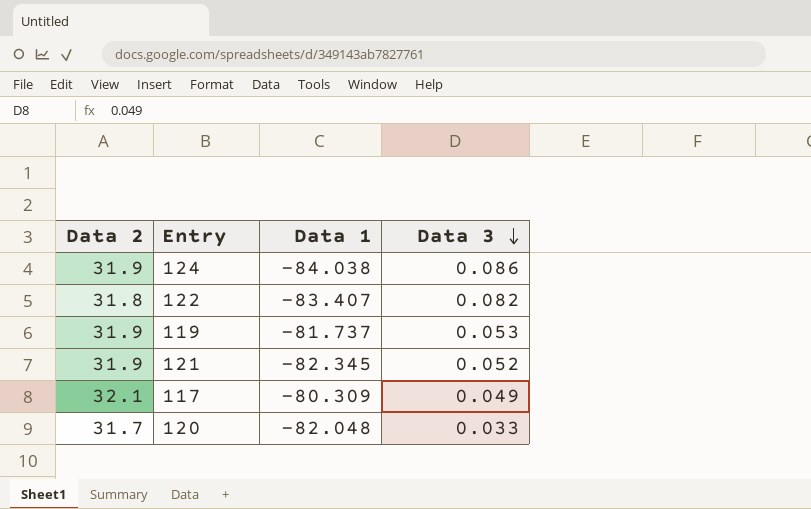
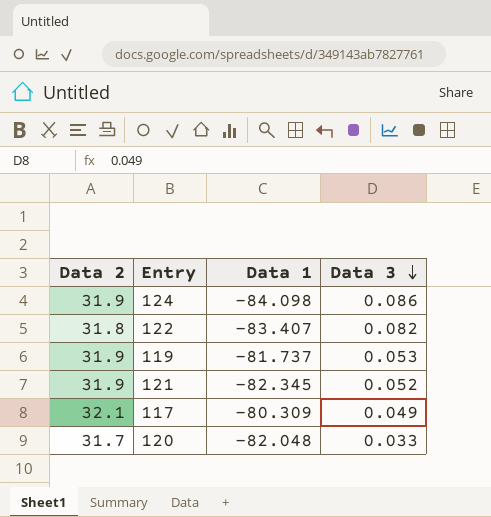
124 | Data 1: -84.038 -> -84.098

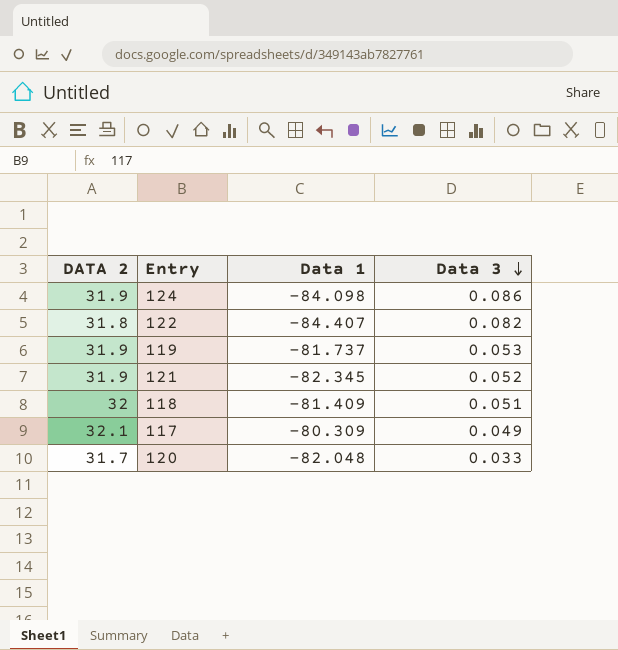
column name: Data 2 -> DATA 2
122 | Data 1: -83.407 -> -84.407
row 118: none -> 32 | -81.409 | 0.051

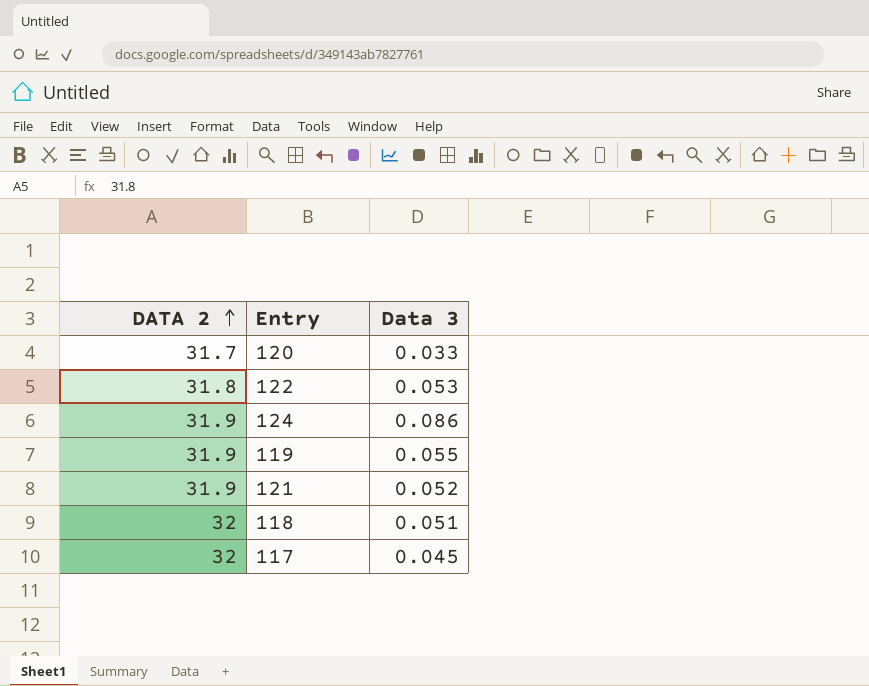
row order: Data 3 descending -> DATA 2 ascending
column Data 1 | position: 3 -> none
122 | Data 3: 0.082 -> 0.053
119 | Data 3: 0.053 -> 0.055
117 | DATA 2: 32.1 -> 32
117 | Data 3: 0.049 -> 0.045

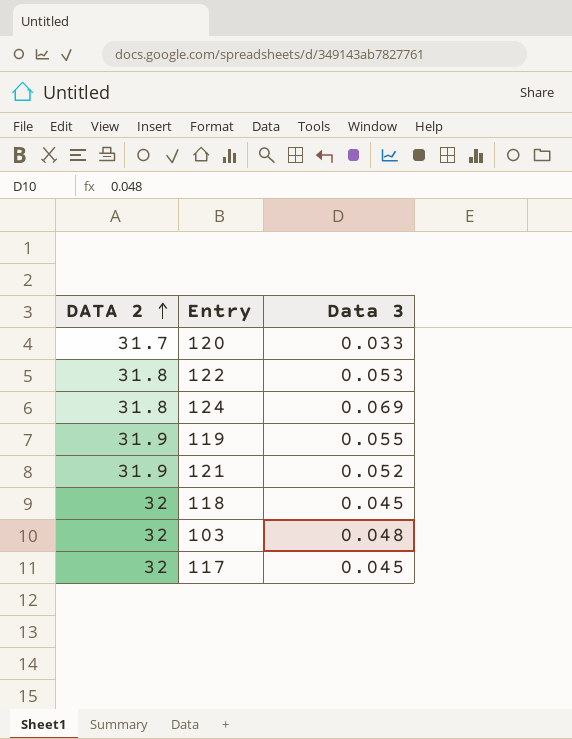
124 | DATA 2: 31.9 -> 31.8
124 | Data 3: 0.086 -> 0.069
118 | Data 3: 0.051 -> 0.045
row 103: none -> 32 | 0.048

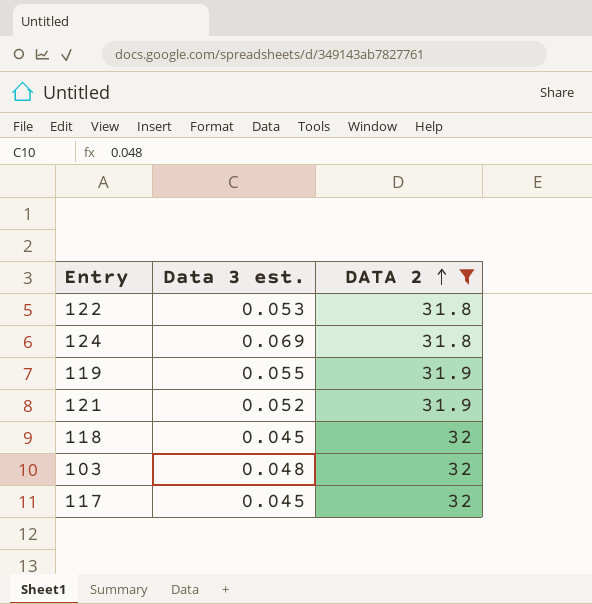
filter: none -> DATA 2 != 31.7
column name: Data 3 -> Data 3 est.
column DATA 2 | position: 1 -> 3

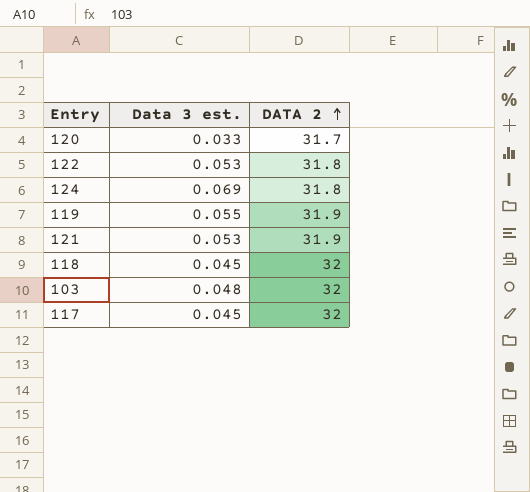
filter: DATA 2 != 31.7 -> none
121 | Data 3 est.: 0.052 -> 0.053

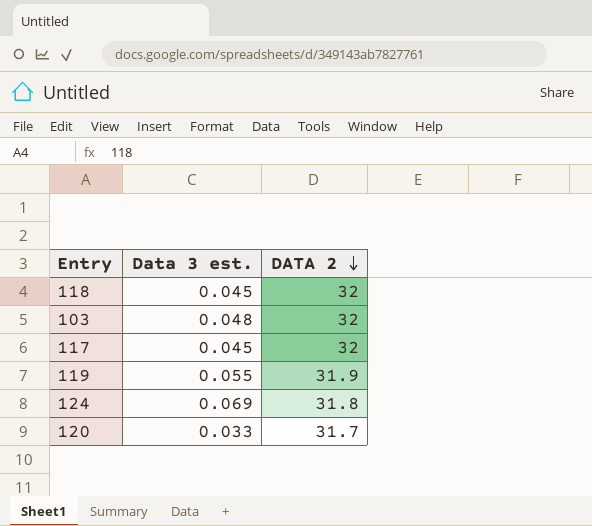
row order: DATA 2 ascending -> DATA 2 descending
row 122: 0.053 | 31.8 -> none
row 121: 0.053 | 31.9 -> none

